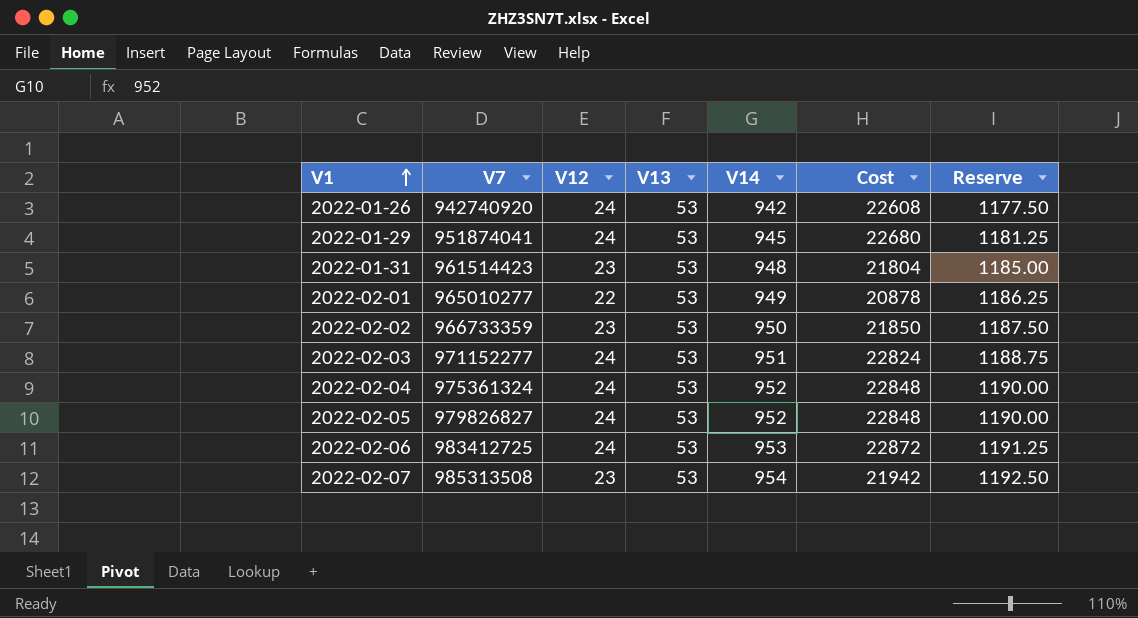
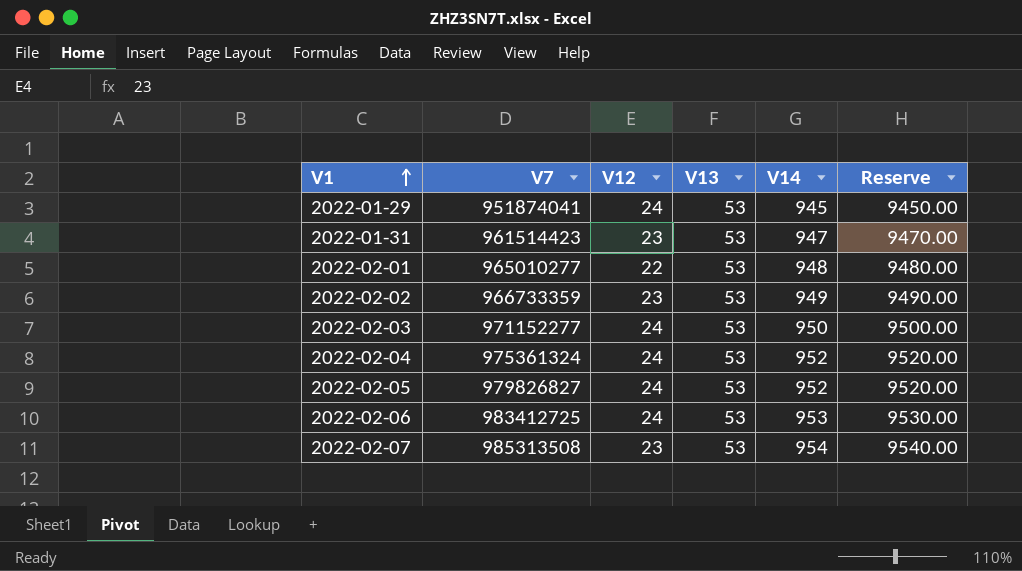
column Cost | formula: [V12] * [V14] -> none
column Reserve | formula: [V14] * 1.25 -> [V14] * 10
row 2022-01-26: 942740920 | 24 | 53 | 942 | 22608 | 1177.50 -> none
2022-01-31 | V14: 948 -> 947
2022-02-01 | V14: 949 -> 948
2022-02-02 | V14: 950 -> 949
2022-02-03 | V14: 951 -> 950

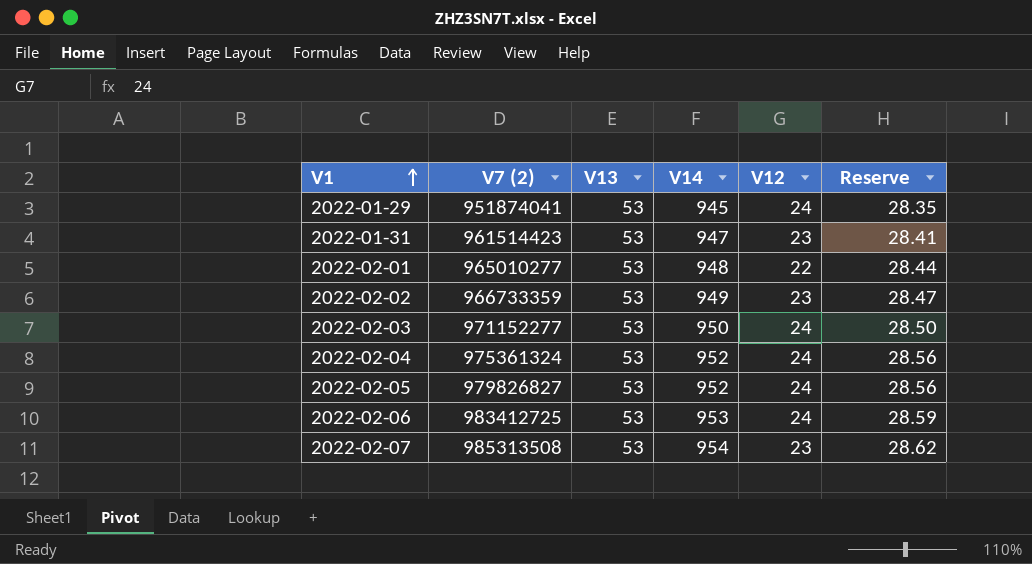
column name: V7 -> V7 (2)
column V12 | position: 3 -> 5
column Reserve | formula: [V14] * 10 -> [V14] * 0.03

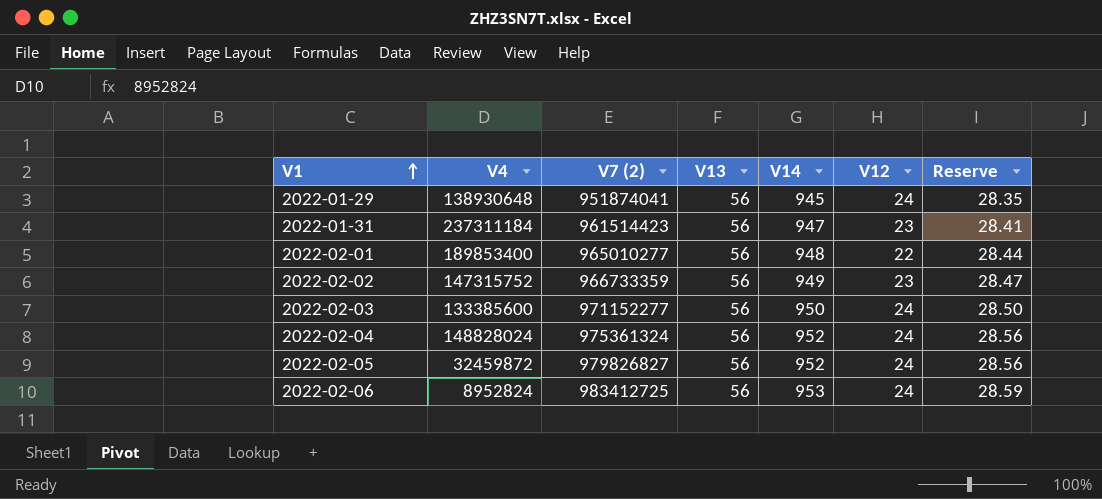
column V4 | position: none -> 2
row 2022-02-07: 985313508 | 53 | 954 | 23 | 28.62 -> none
2022-01-29 | V13: 53 -> 56
2022-01-31 | V13: 53 -> 56
2022-02-01 | V13: 53 -> 56
2022-02-02 | V13: 53 -> 56
2022-02-03 | V13: 53 -> 56
2022-02-04 | V13: 53 -> 56
2022-02-05 | V13: 53 -> 56
2022-02-06 | V13: 53 -> 56

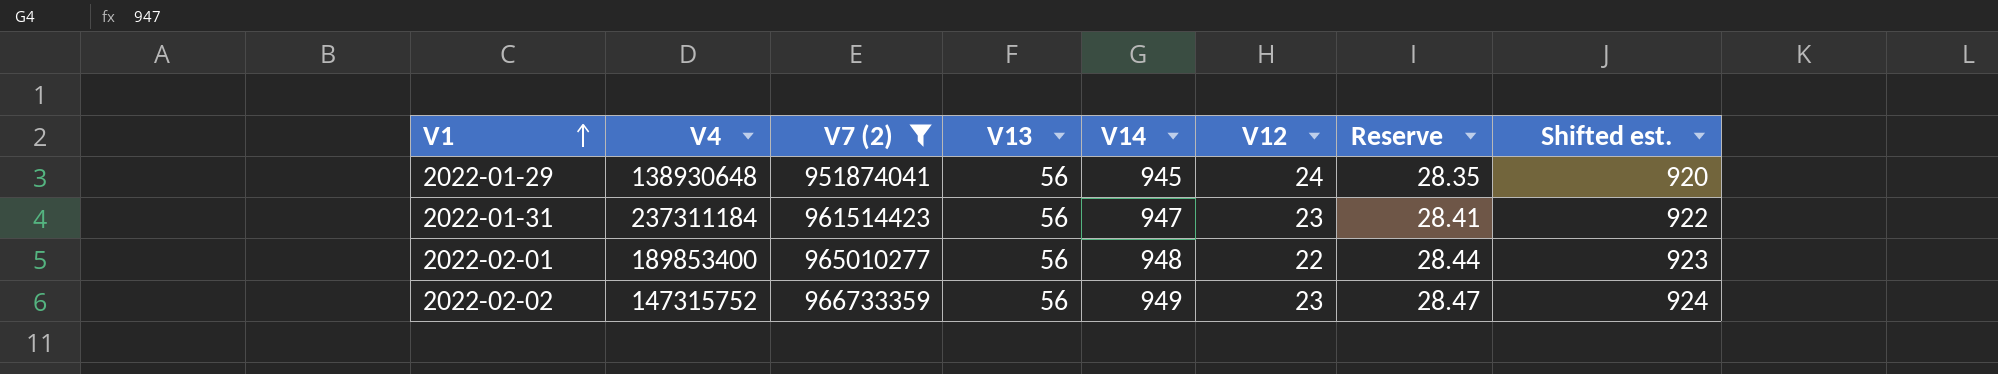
filter: none -> V7 (2) <= 966733359
column Shifted est. | formula: none -> [V14] - 25

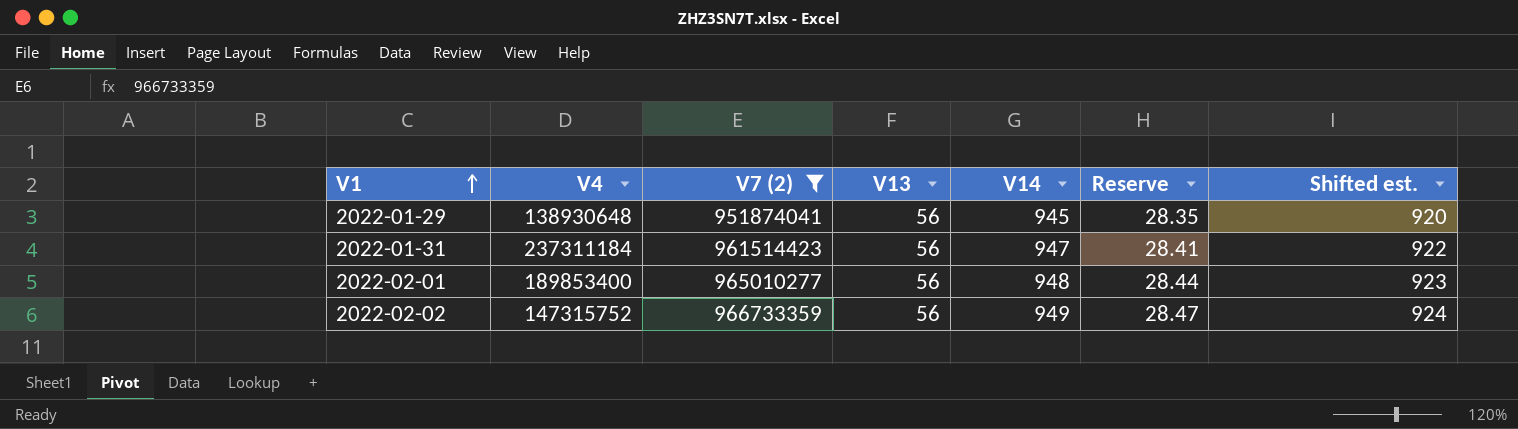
column V12 | position: 6 -> none

